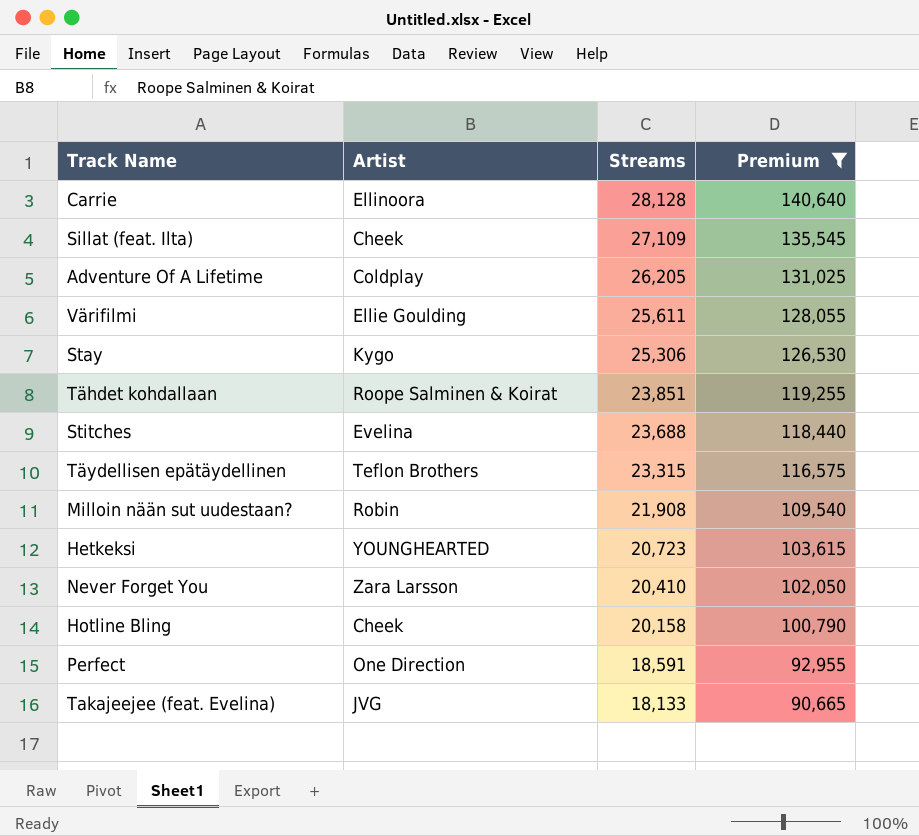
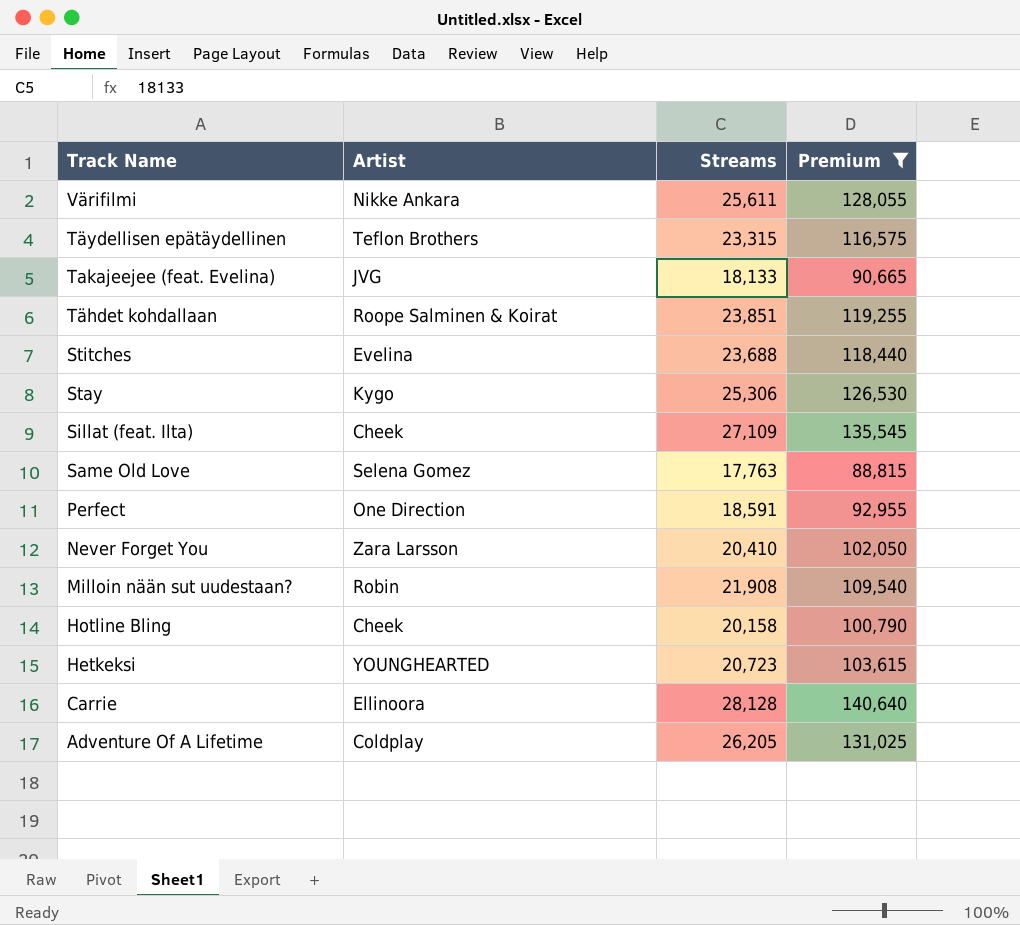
row order: Streams descending -> Track Name descending
Värifilmi | Artist: Ellie Goulding -> Nikke Ankara
row Same Old Love: none -> Selena Gomez | 17,763 | 88,815

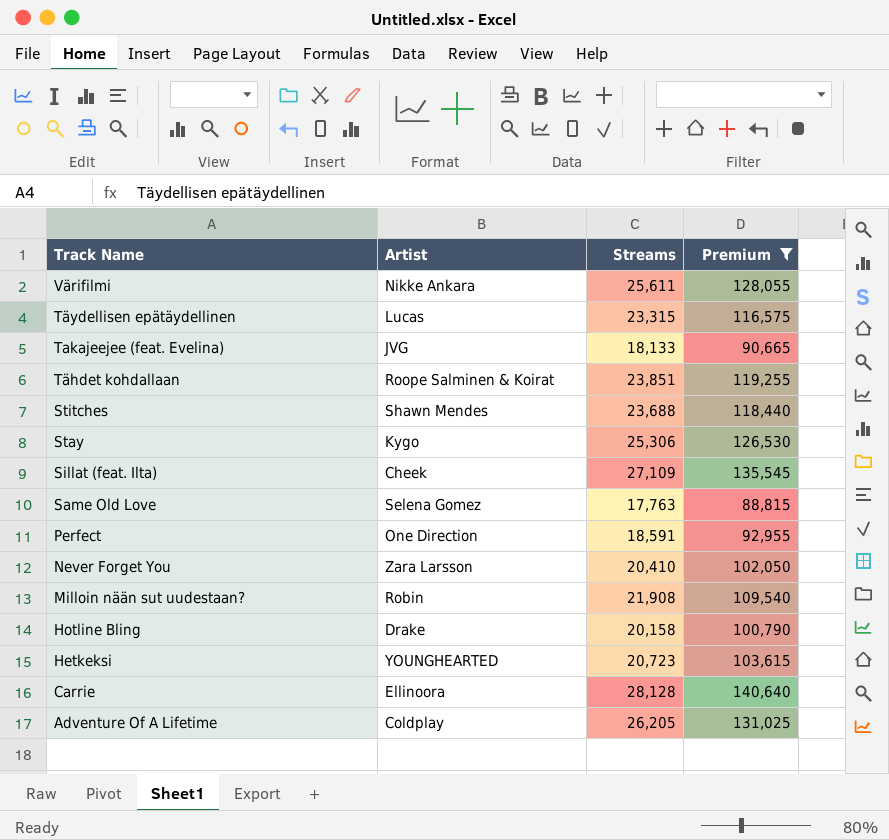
Täydellisen epätäydellinen | Artist: Teflon Brothers -> Lucas
Stitches | Artist: Evelina -> Shawn Mendes
Hotline Bling | Artist: Cheek -> Drake

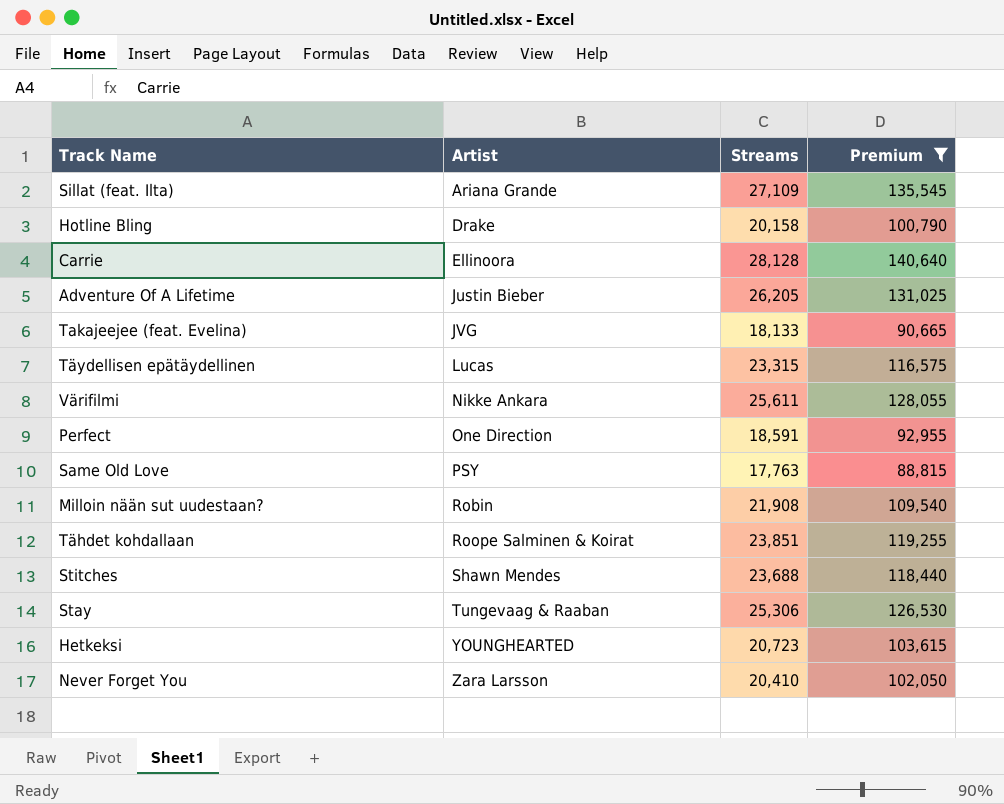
row order: Track Name descending -> Artist ascending
Sillat (feat. Ilta) | Artist: Cheek -> Ariana Grande
Adventure Of A Lifetime | Artist: Coldplay -> Justin Bieber
Same Old Love | Artist: Selena Gomez -> PSY
Stay | Artist: Kygo -> Tungevaag & Raaban

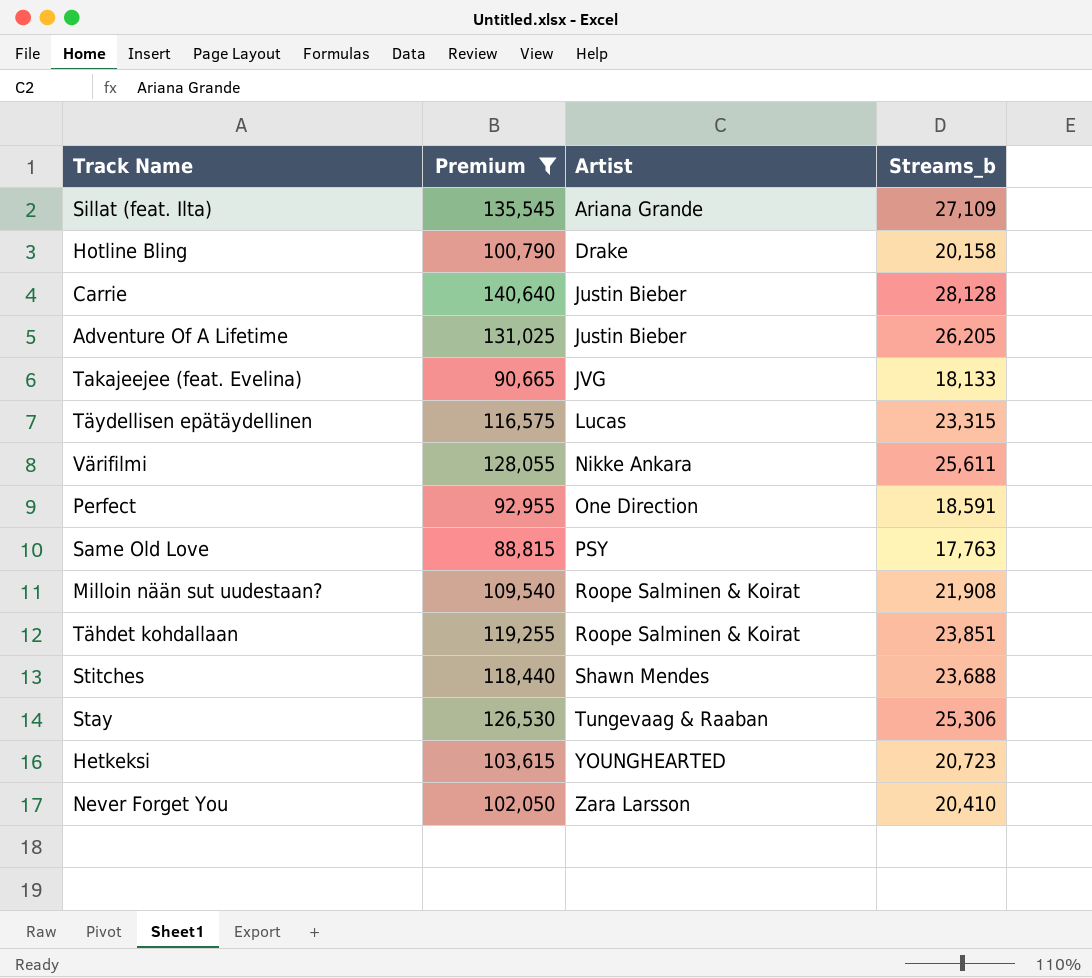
column Premium | position: 4 -> 2
column name: Streams -> Streams_b
Carrie | Artist: Ellinoora -> Justin Bieber
Milloin nään sut uudestaan? | Artist: Robin -> Roope Salminen & Koirat

